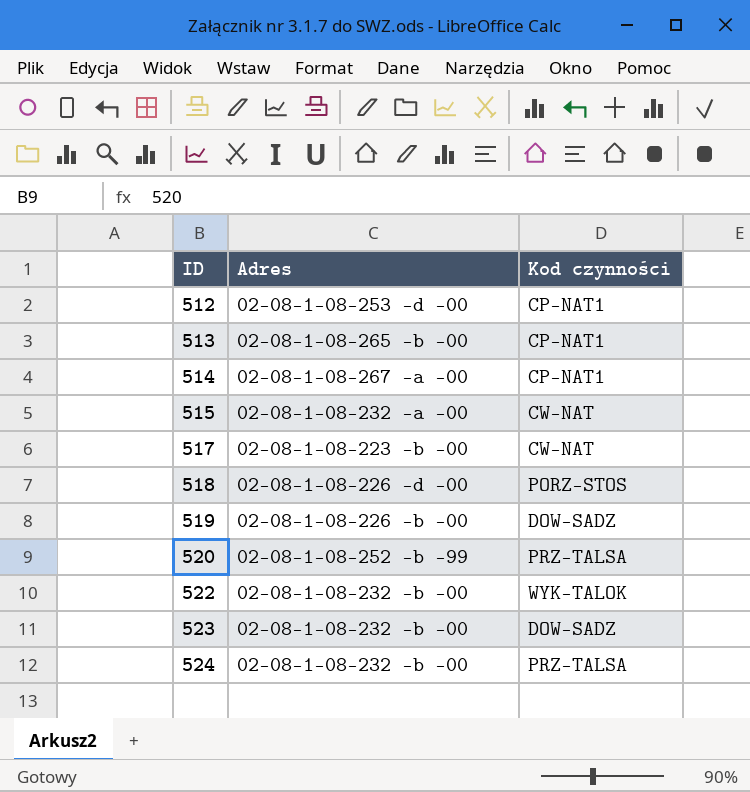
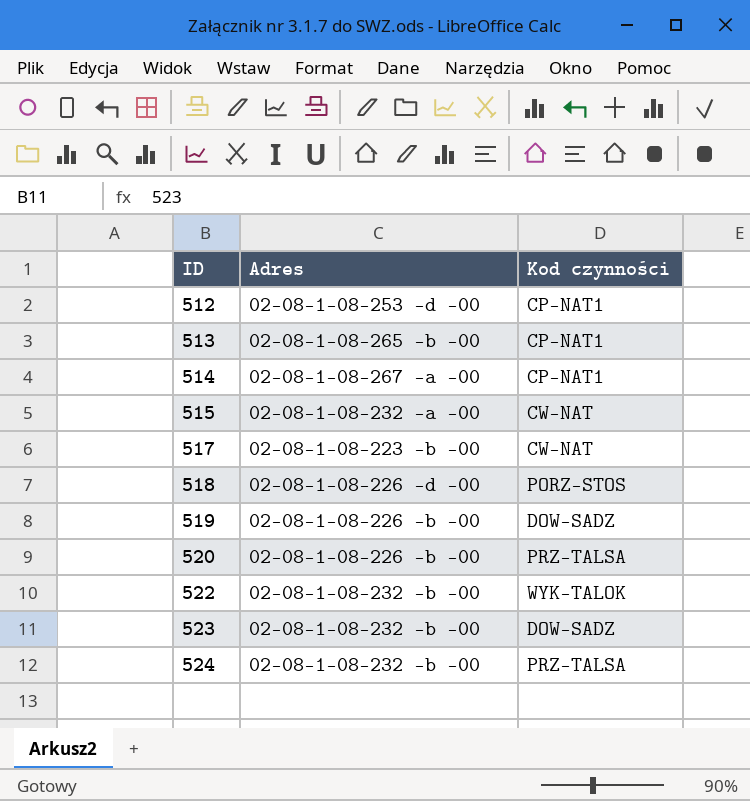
520 | Adres: 02-08-1-08-252 -b -99 -> 02-08-1-08-226 -b -00

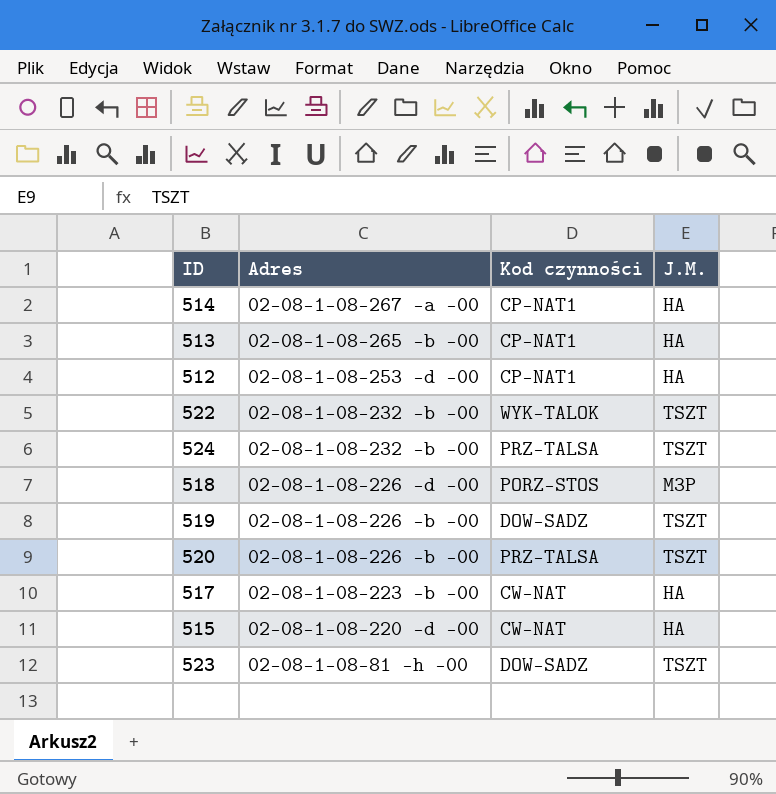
row order: ID ascending -> Adres descending
column J.M. | position: none -> 4
515 | Adres: 02-08-1-08-232 -a -00 -> 02-08-1-08-220 -d -00
523 | Adres: 02-08-1-08-232 -b -00 -> 02-08-1-08-81 -h -00

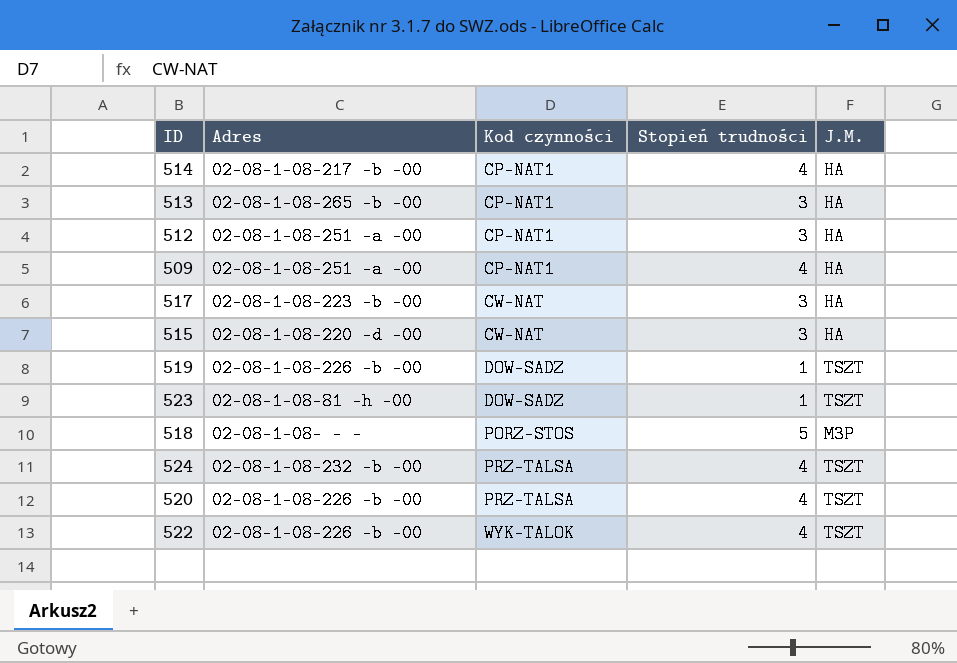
row order: Adres descending -> Kod czynności ascending
column Stopień trudności | position: none -> 4
514 | Adres: 02-08-1-08-267 -a -00 -> 02-08-1-08-217 -b -00
512 | Adres: 02-08-1-08-253 -d -00 -> 02-08-1-08-251 -a -00
row 509: none -> 02-08-1-08-251 -a -00 | CP-NAT1 | 4 | HA
518 | Adres: 02-08-1-08-226 -d -00 -> 02-08-1-08- - -
522 | Adres: 02-08-1-08-232 -b -00 -> 02-08-1-08-226 -b -00

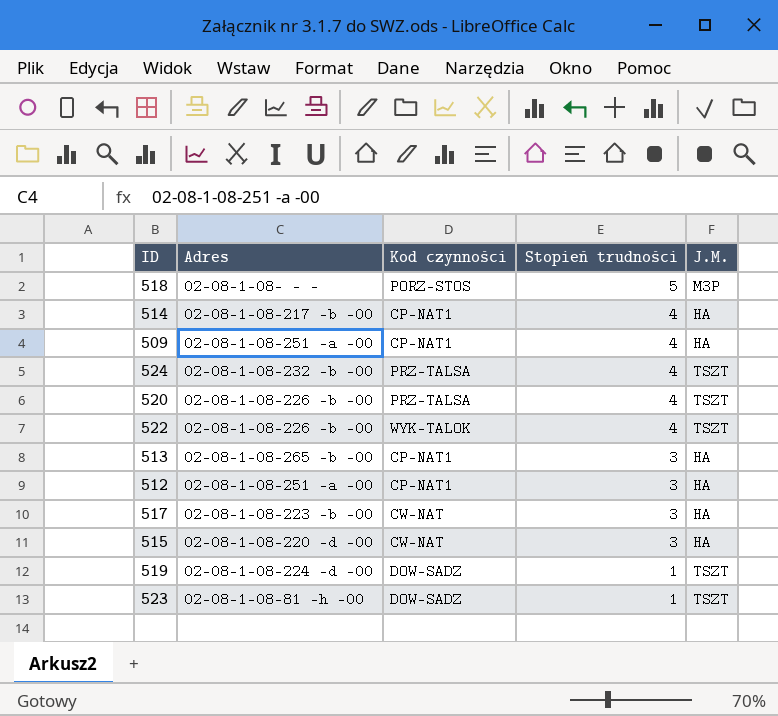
row order: Kod czynności ascending -> Stopień trudności descending
519 | Adres: 02-08-1-08-226 -b -00 -> 02-08-1-08-224 -d -00

